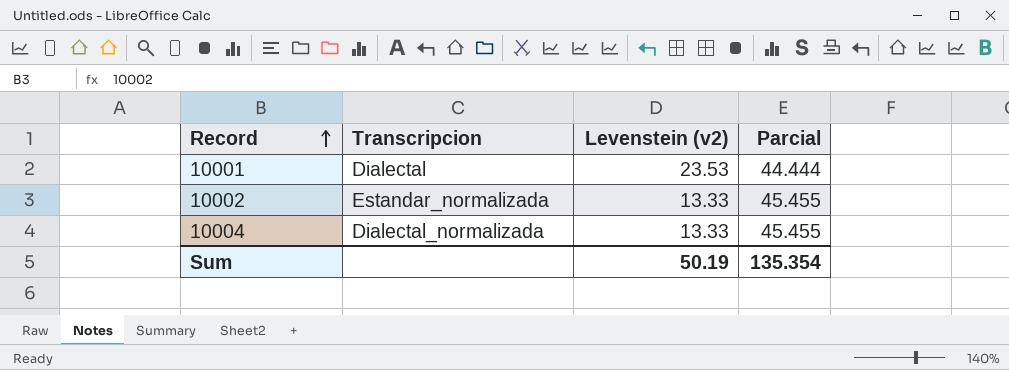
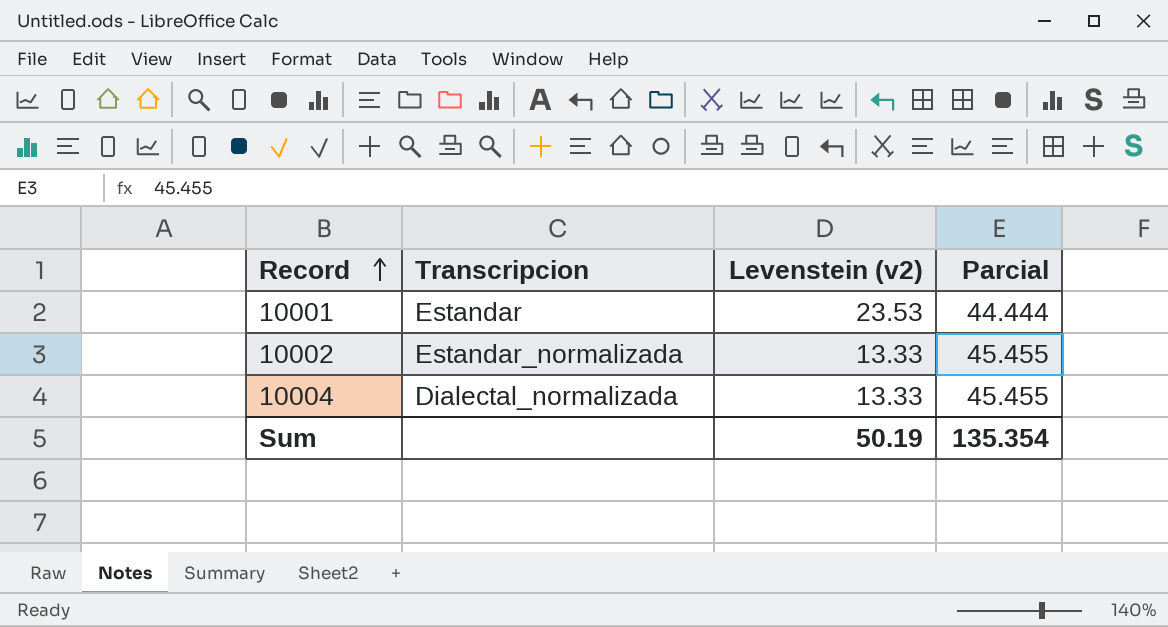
10001 | Transcripcion: Dialectal -> Estandar

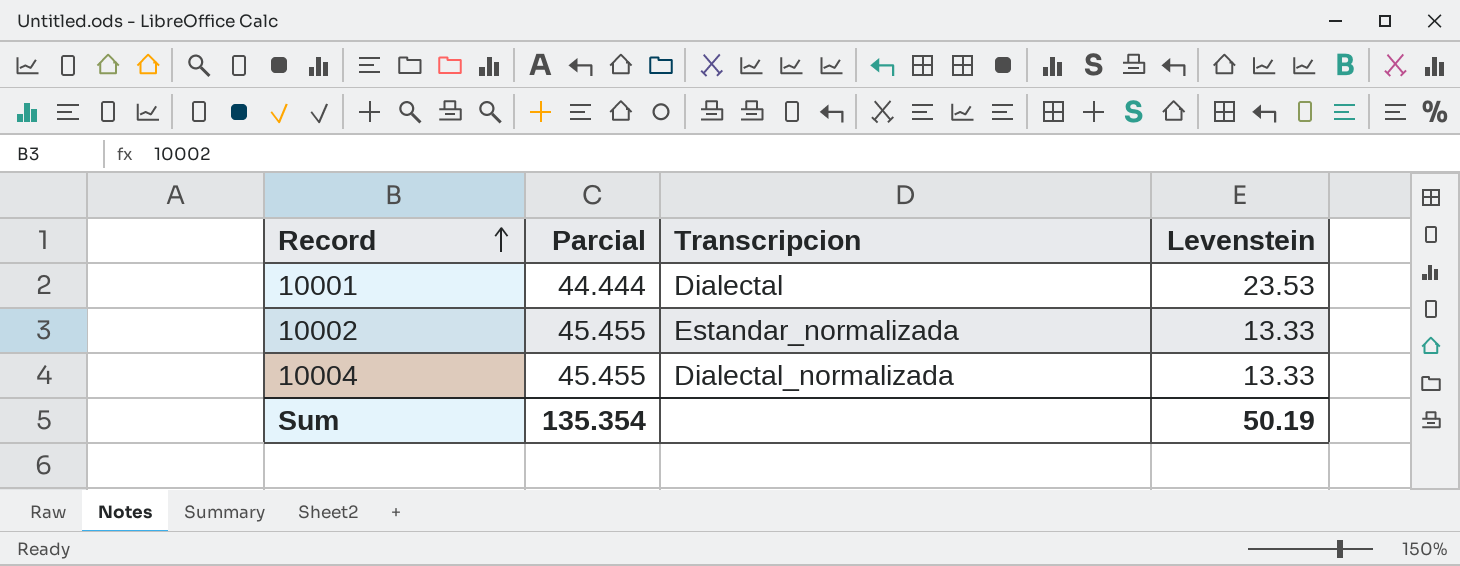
column Parcial | position: 4 -> 2
column name: Levenstein (v2) -> Levenstein
10001 | Transcripcion: Estandar -> Dialectal

